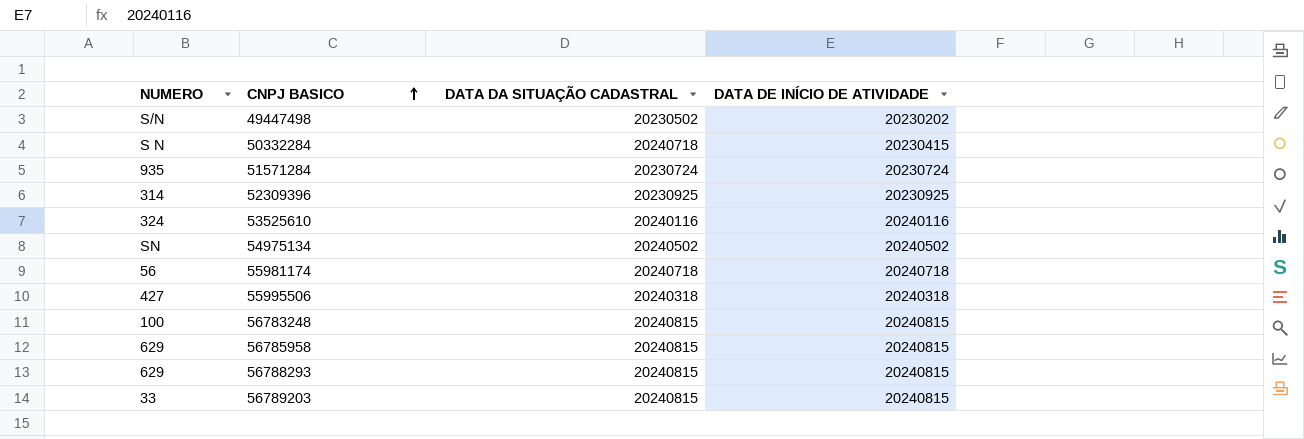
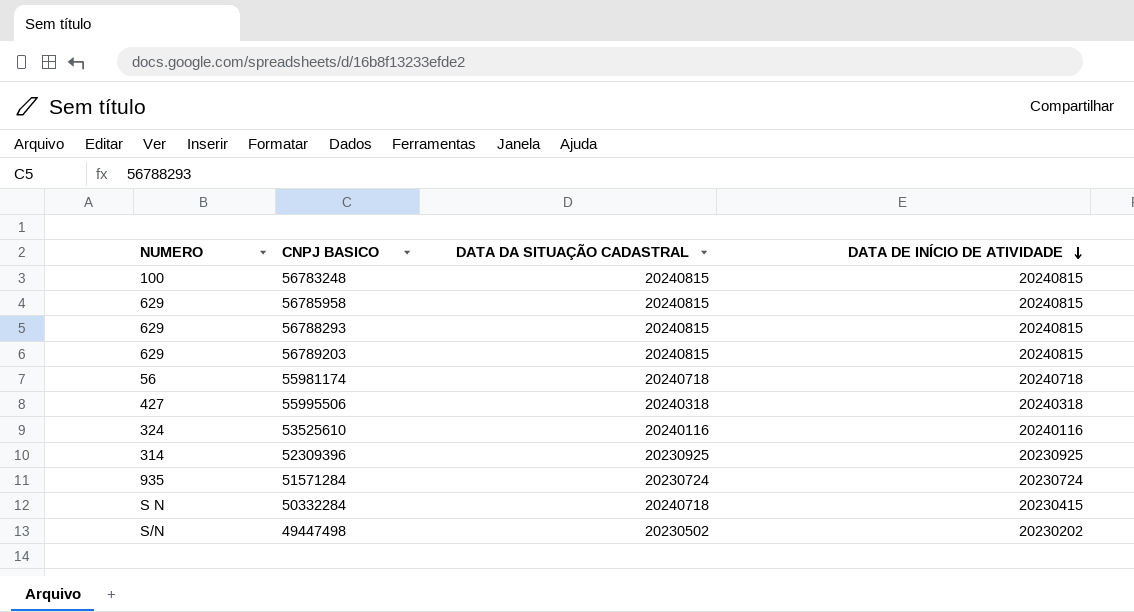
row order: CNPJ BASICO ascending -> DATA DE INÍCIO DE ATIVIDADE descending
row 54975134: SN | 20240502 | 20240502 -> none
56789203 | NUMERO: 33 -> 629

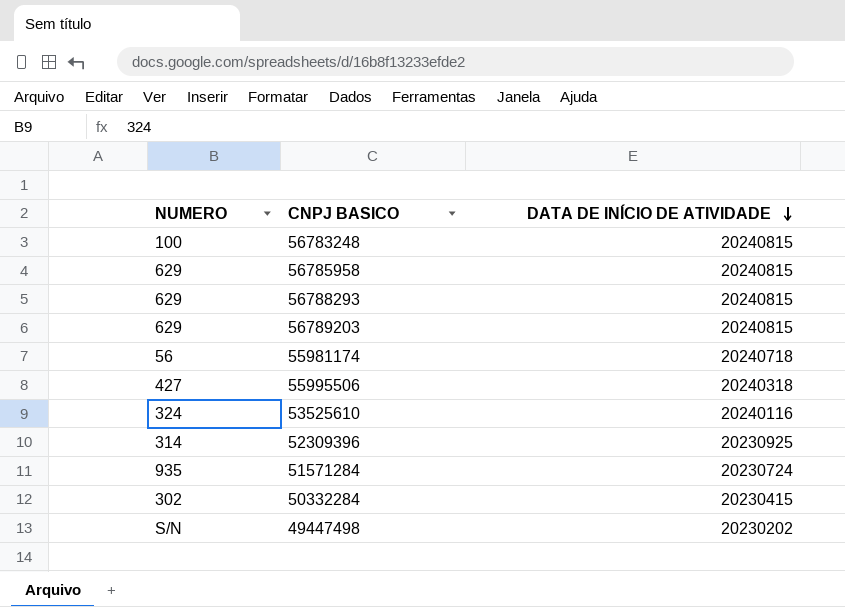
column DATA DA SITUAÇÃO CADASTRAL | position: 3 -> none
50332284 | NUMERO: S N -> 302

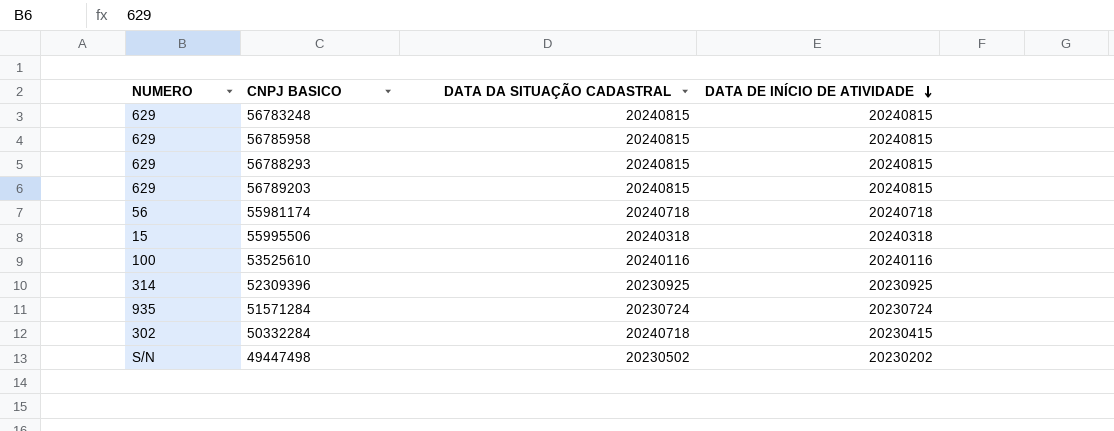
column DATA DA SITUAÇÃO CADASTRAL | position: none -> 3
56783248 | NUMERO: 100 -> 629
55995506 | NUMERO: 427 -> 15
53525610 | NUMERO: 324 -> 100

